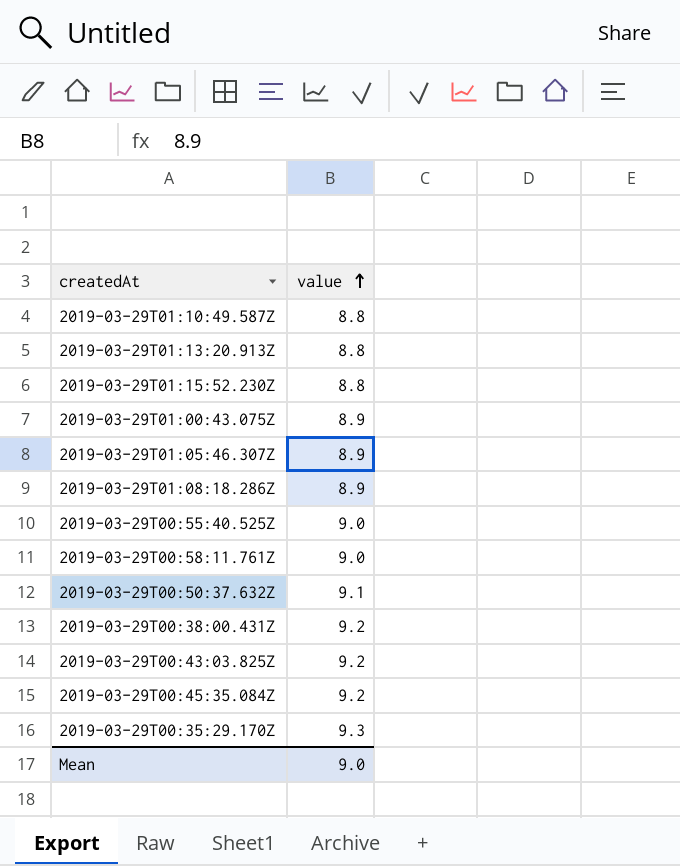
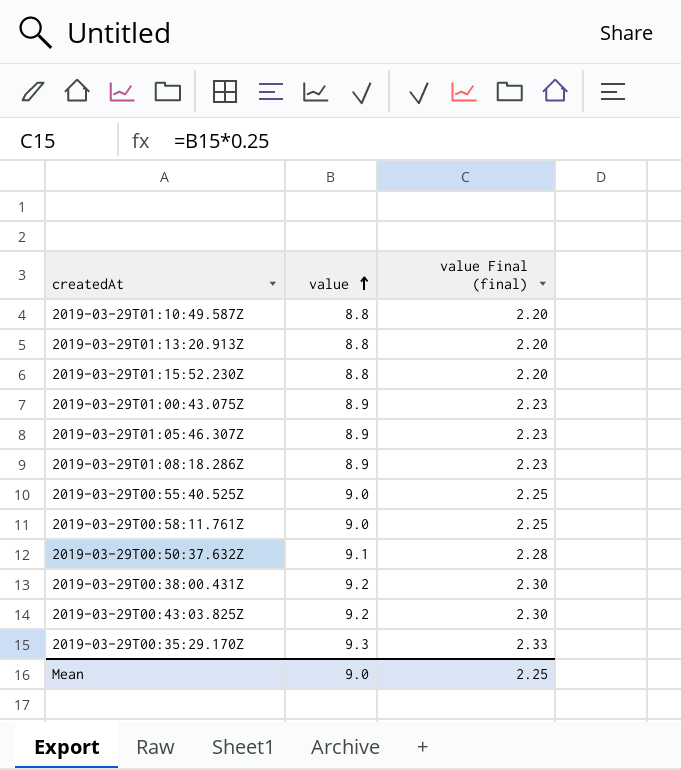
column value Final (final) | formula: none -> [value] * 0.25
row 2019-03-29T00:45:35.084Z: 9.2 -> none

